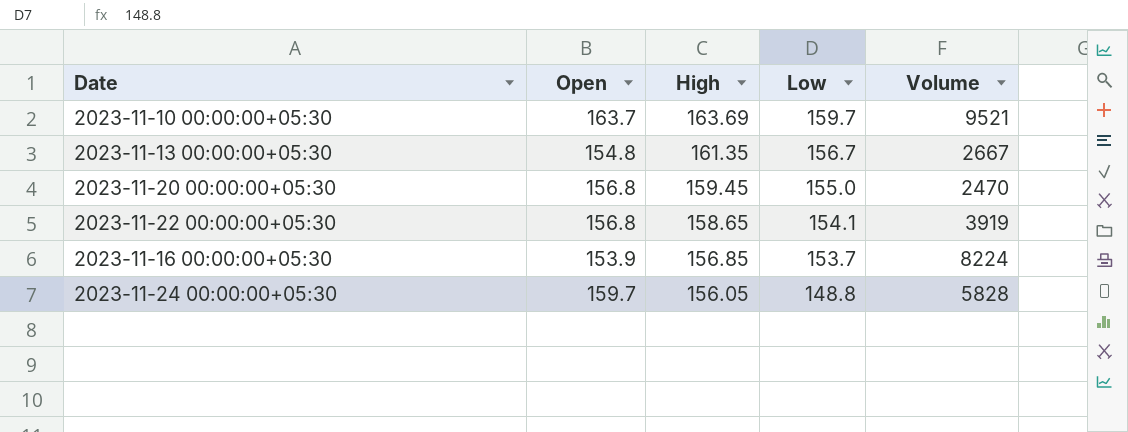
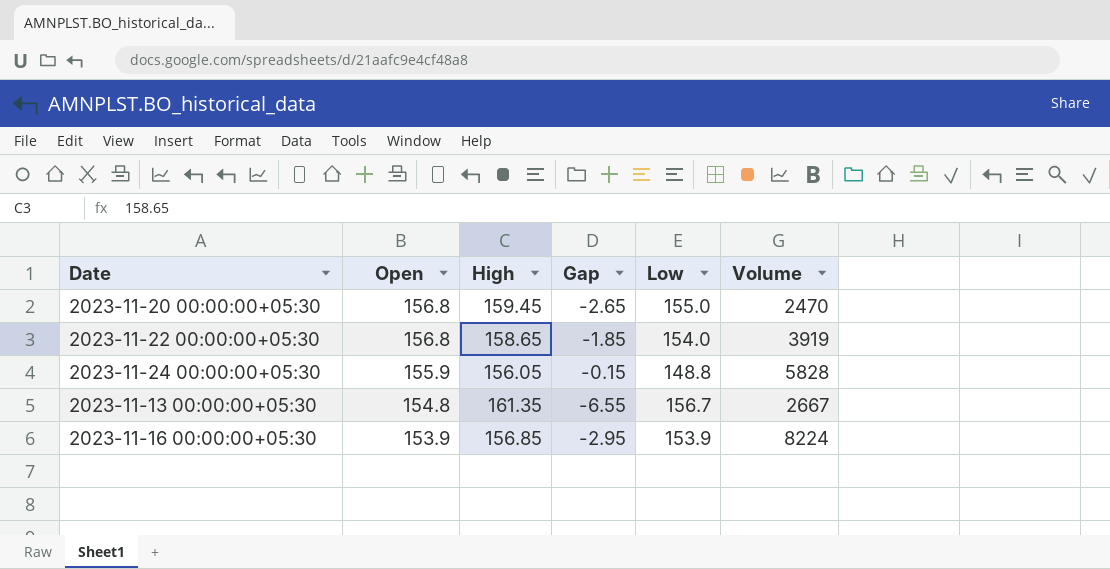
row order: High descending -> Open descending
column Gap | formula: none -> [Open] - [High]
row 2023-11-10 00:00:00+05:30: 163.7 | 163.69 | 159.7 | 9521 -> none
2023-11-22 00:00:00+05:30 | Low: 154.1 -> 154.0
2023-11-24 00:00:00+05:30 | Open: 159.7 -> 155.9
2023-11-16 00:00:00+05:30 | Low: 153.7 -> 153.9

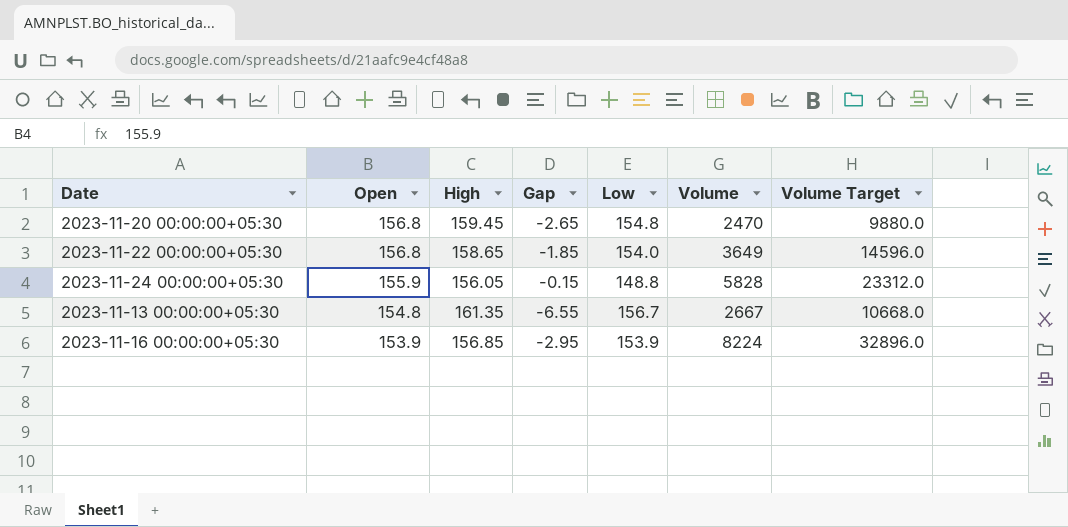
column Volume Target | formula: none -> [Volume] * 4
2023-11-20 00:00:00+05:30 | Low: 155.0 -> 154.8
2023-11-22 00:00:00+05:30 | Volume: 3919 -> 3649

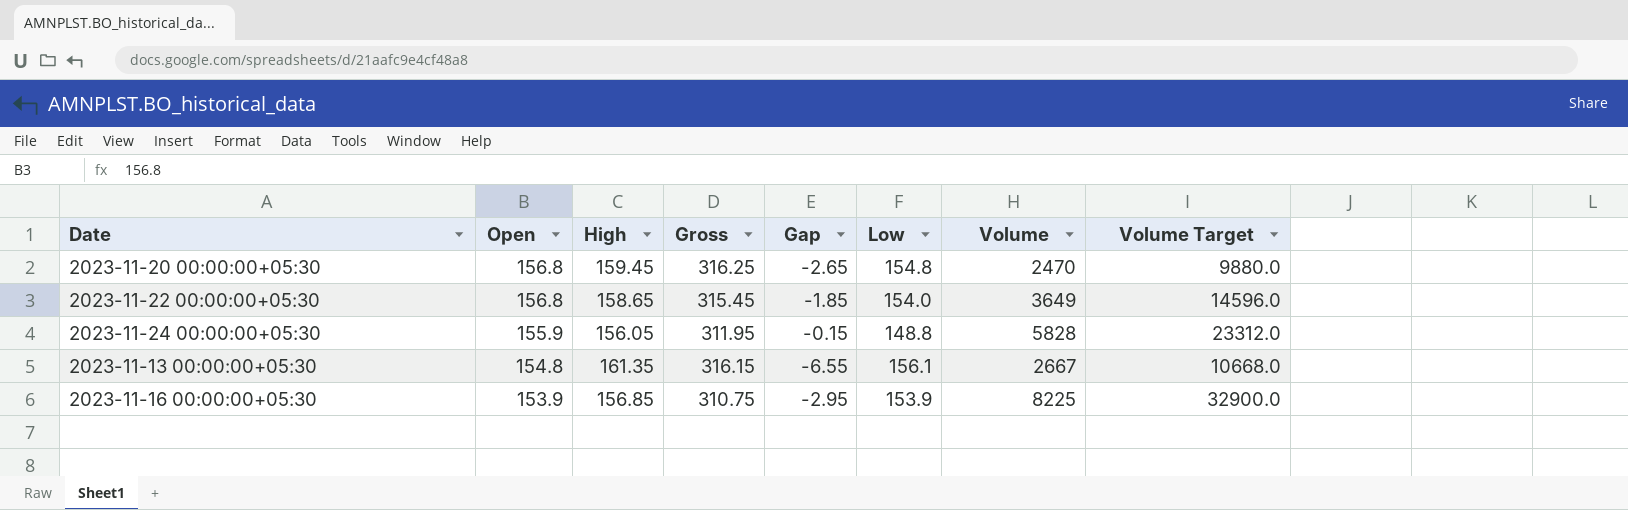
column Gross | formula: none -> [Open] + [High]
2023-11-13 00:00:00+05:30 | Low: 156.7 -> 156.1
2023-11-16 00:00:00+05:30 | Volume: 8224 -> 8225
2023-11-16 00:00:00+05:30 | Volume Target: 32896.0 -> 32900.0

